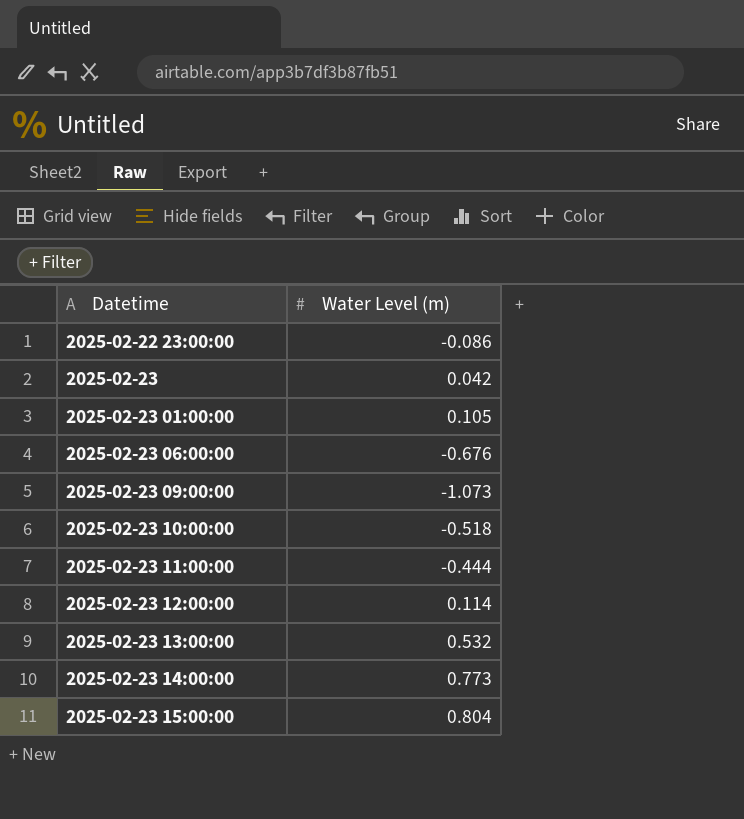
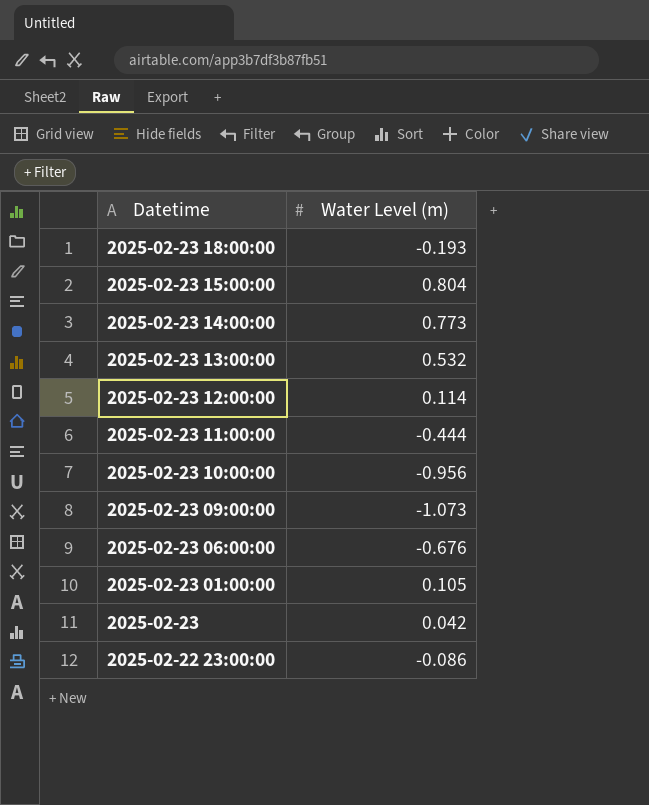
row order: Datetime ascending -> Datetime descending
row 2025-02-23 18:00:00: none -> -0.193
2025-02-23 10:00:00 | Water Level (m): -0.518 -> -0.956

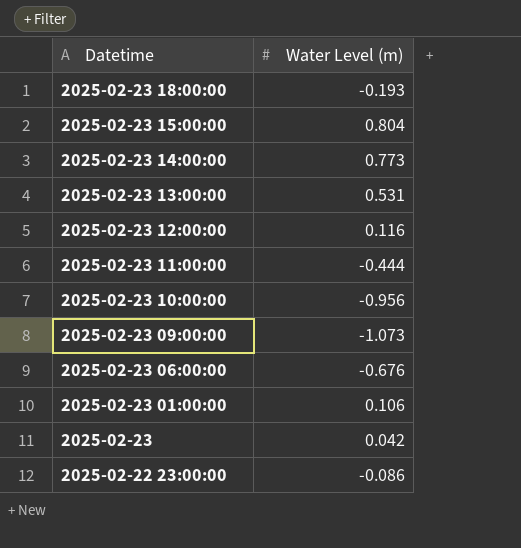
2025-02-23 13:00:00 | Water Level (m): 0.532 -> 0.531
2025-02-23 12:00:00 | Water Level (m): 0.114 -> 0.116
2025-02-23 01:00:00 | Water Level (m): 0.105 -> 0.106

